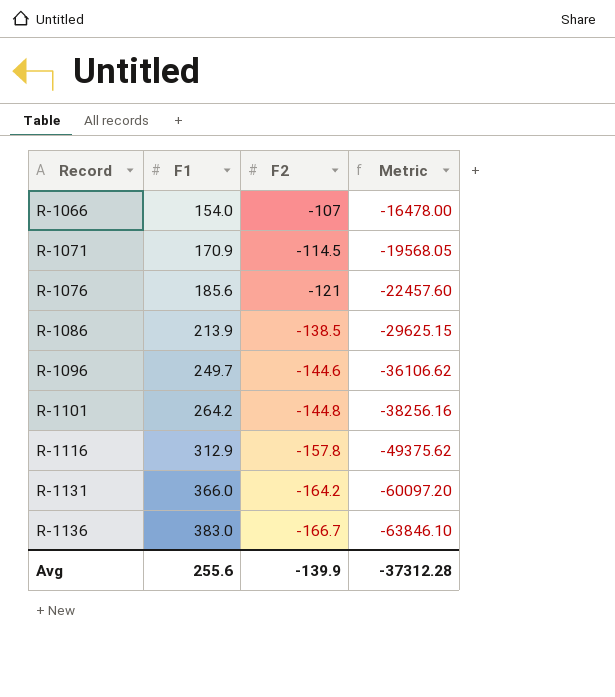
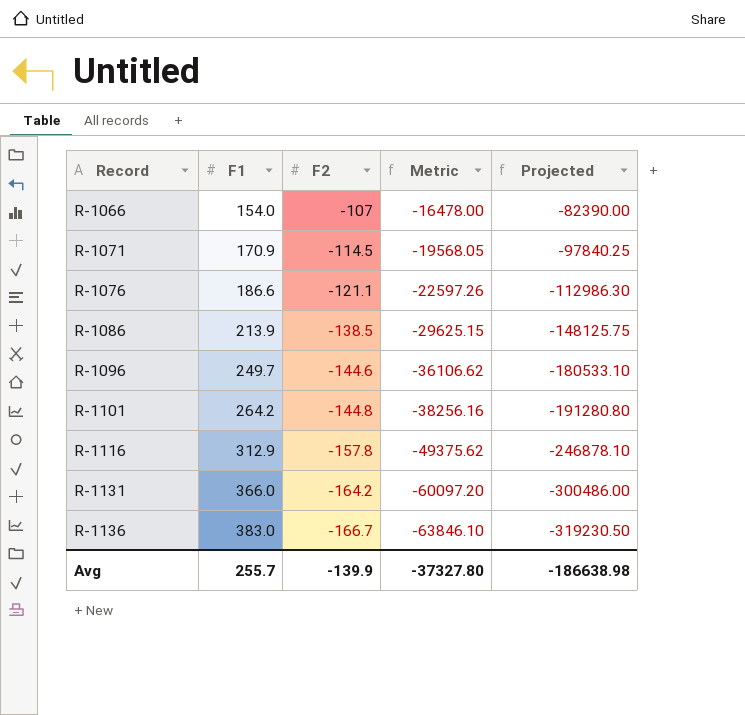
column Projected | formula: none -> [Metric] * 5
R-1076 | F1: 185.6 -> 186.6
R-1076 | F2: -121 -> -121.1
R-1076 | Metric: -22457.60 -> -22597.26
Avg | F1: 255.6 -> 255.7
Avg | Metric: -37312.28 -> -37327.80

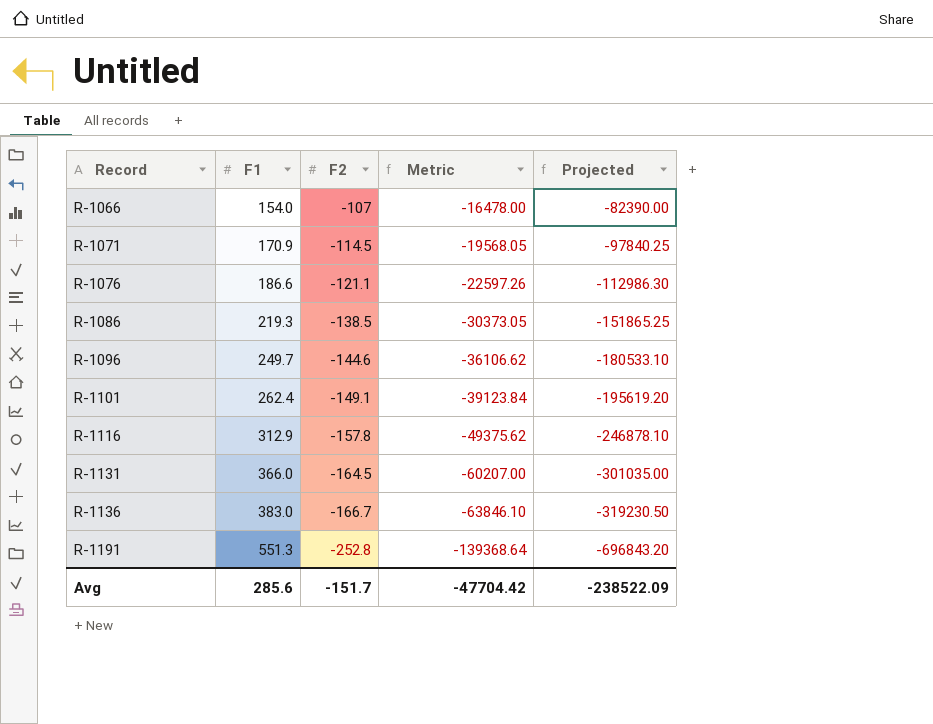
R-1086 | F1: 213.9 -> 219.3
R-1086 | Metric: -29625.15 -> -30373.05
R-1086 | Projected: -148125.75 -> -151865.25
R-1101 | F1: 264.2 -> 262.4
R-1101 | F2: -144.8 -> -149.1
R-1101 | Metric: -38256.16 -> -39123.84
R-1101 | Projected: -191280.80 -> -195619.20
R-1131 | F2: -164.2 -> -164.5
R-1131 | Metric: -60097.20 -> -60207.00
R-1131 | Projected: -300486.00 -> -301035.00
row R-1191: none -> 551.3 | -252.8 | -139368.64 | -696843.20
Avg | F1: 255.7 -> 285.6
Avg | F2: -139.9 -> -151.7
Avg | Metric: -37327.80 -> -47704.42
Avg | Projected: -186638.98 -> -238522.09

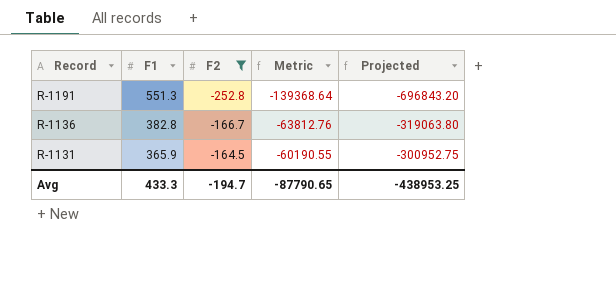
filter: none -> F2 <= -164.5
row order: Record ascending -> Record descending
R-1136 | F1: 383.0 -> 382.8
R-1136 | Metric: -63846.10 -> -63812.76
R-1136 | Projected: -319230.50 -> -319063.80
R-1131 | F1: 366.0 -> 365.9
R-1131 | Metric: -60207.00 -> -60190.55
R-1131 | Projected: -301035.00 -> -300952.75
Avg | F1: 285.6 -> 433.3
Avg | F2: -151.7 -> -194.7
Avg | Metric: -47704.42 -> -87790.65
Avg | Projected: -238522.09 -> -438953.25

